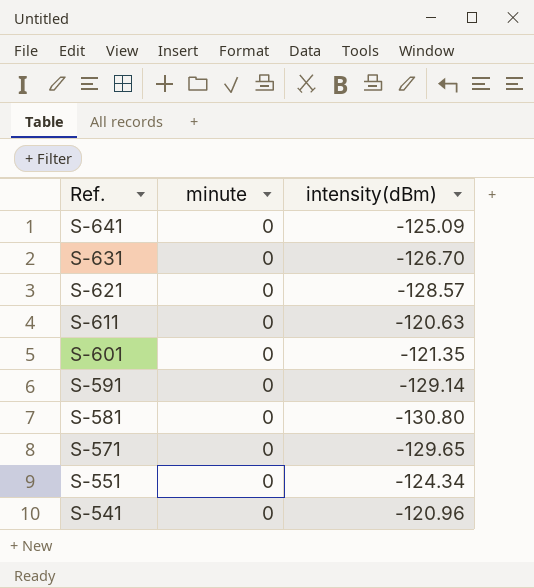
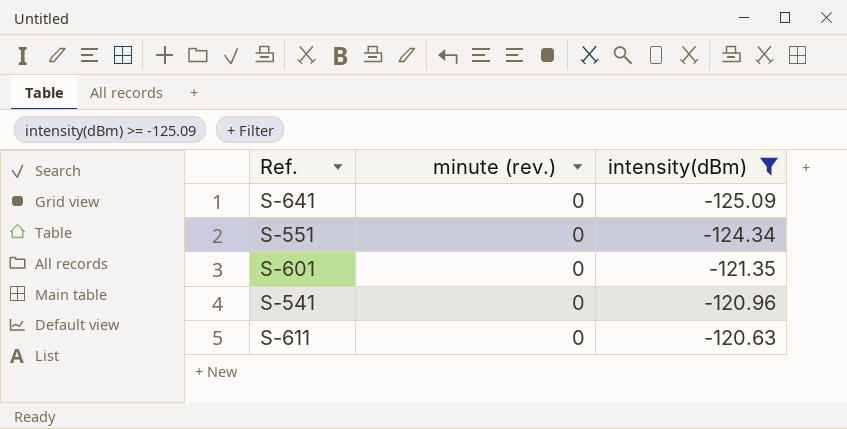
filter: none -> intensity(dBm) >= -125.09
row order: Ref. descending -> intensity(dBm) ascending
column name: minute -> minute (rev.)

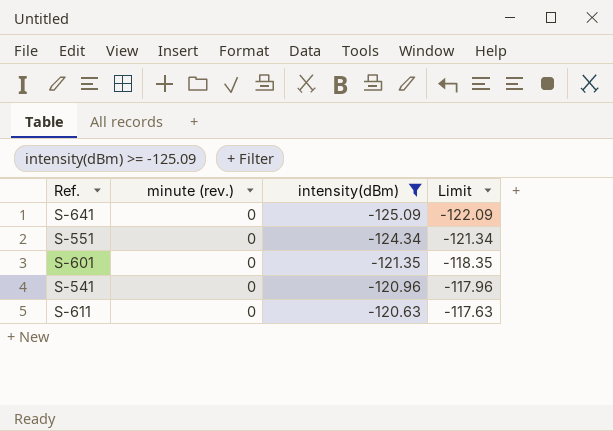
column Limit | formula: none -> [intensity(dBm)] + 3

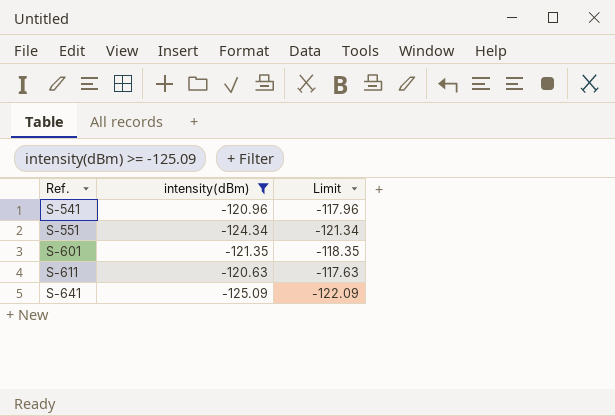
row order: intensity(dBm) ascending -> Ref. ascending
column minute (rev.) | position: 2 -> none

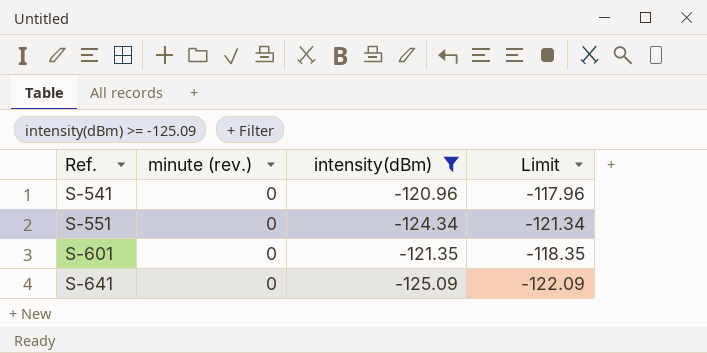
column minute (rev.) | position: none -> 2
row S-611: -120.63 | -117.63 -> none

